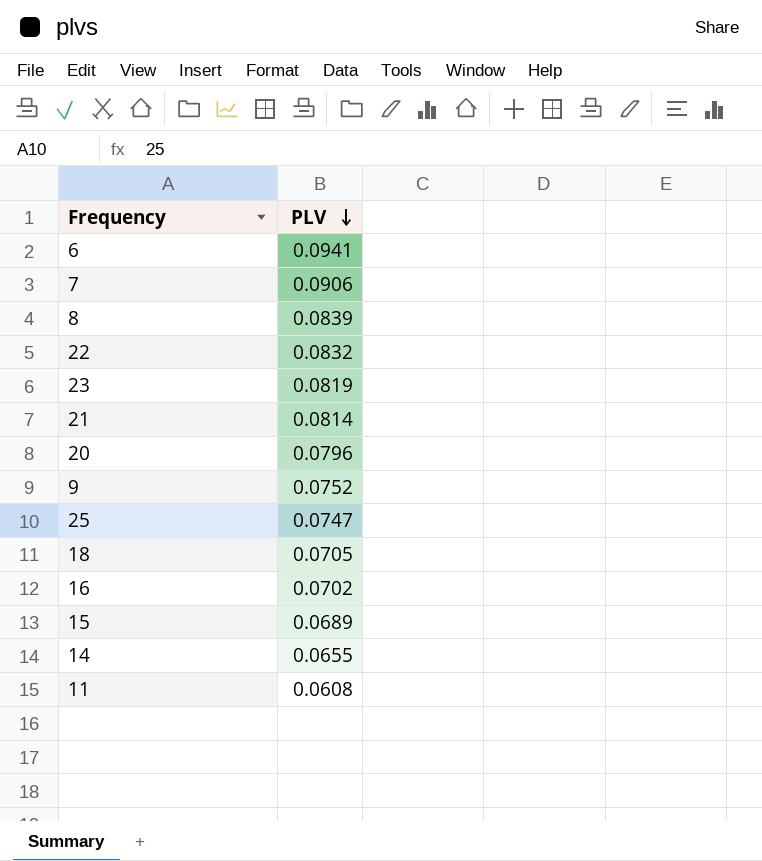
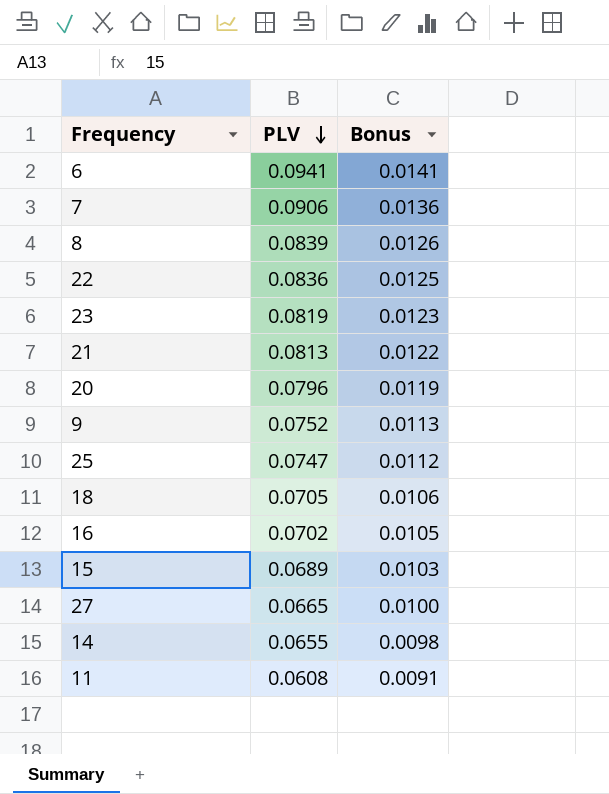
column Bonus | formula: none -> [PLV] * 0.15
22 | PLV: 0.0832 -> 0.0836
21 | PLV: 0.0814 -> 0.0813
row 27: none -> 0.0665 | 0.0100

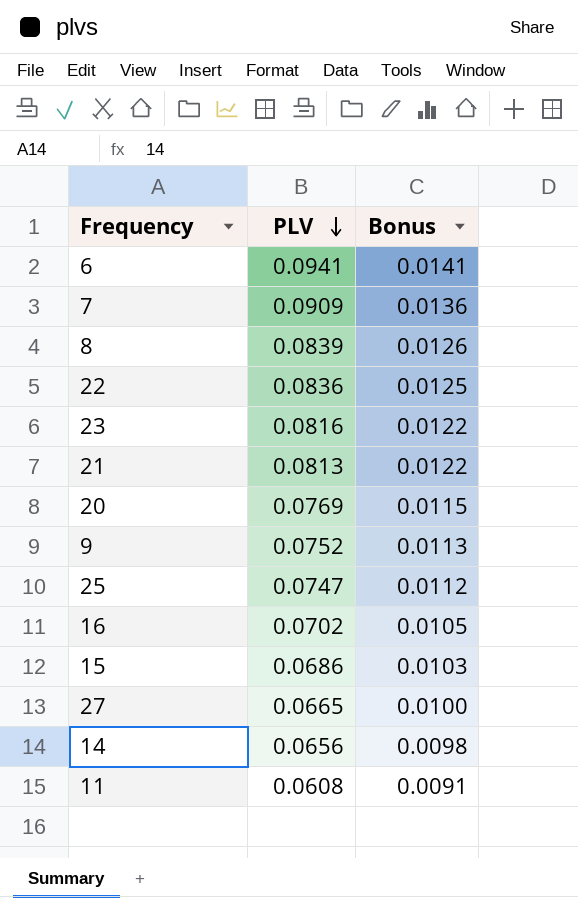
row 18: 0.0705 | 0.0106 -> none
7 | PLV: 0.0906 -> 0.0909
23 | PLV: 0.0819 -> 0.0816
23 | Bonus: 0.0123 -> 0.0122
20 | PLV: 0.0796 -> 0.0769
20 | Bonus: 0.0119 -> 0.0115
15 | PLV: 0.0689 -> 0.0686
14 | PLV: 0.0655 -> 0.0656

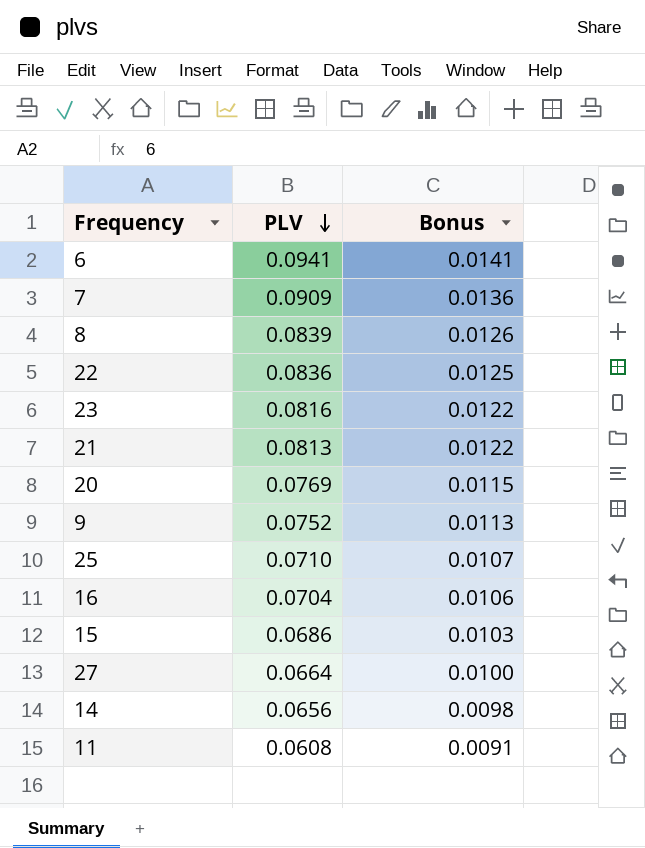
25 | PLV: 0.0747 -> 0.0710
25 | Bonus: 0.0112 -> 0.0107
16 | PLV: 0.0702 -> 0.0704
16 | Bonus: 0.0105 -> 0.0106
27 | PLV: 0.0665 -> 0.0664

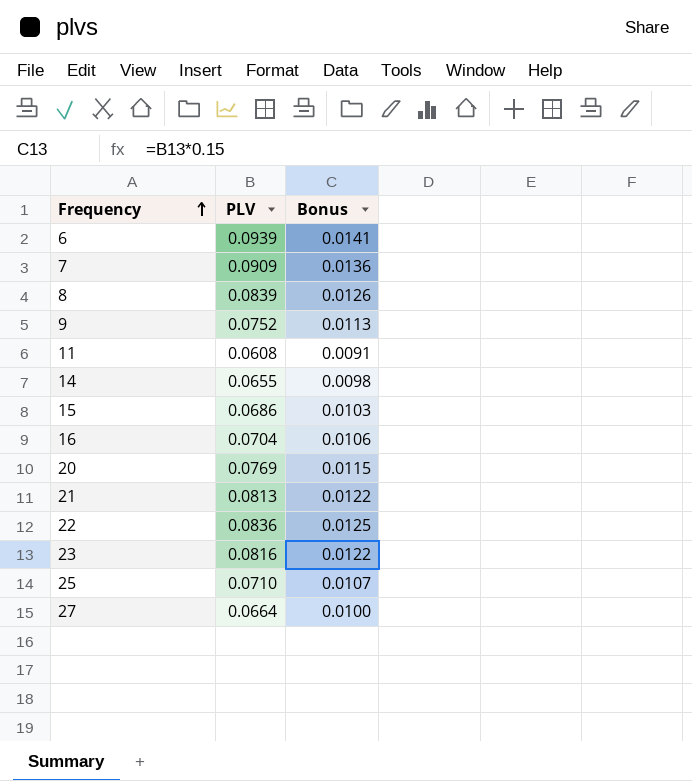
row order: PLV descending -> Frequency ascending
6 | PLV: 0.0941 -> 0.0939
14 | PLV: 0.0656 -> 0.0655

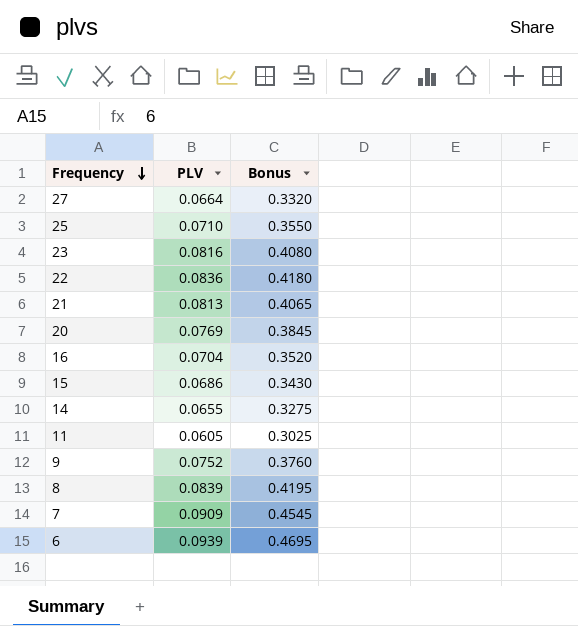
row order: Frequency ascending -> Frequency descending
column Bonus | formula: [PLV] * 0.15 -> [PLV] * 5
11 | PLV: 0.0608 -> 0.0605

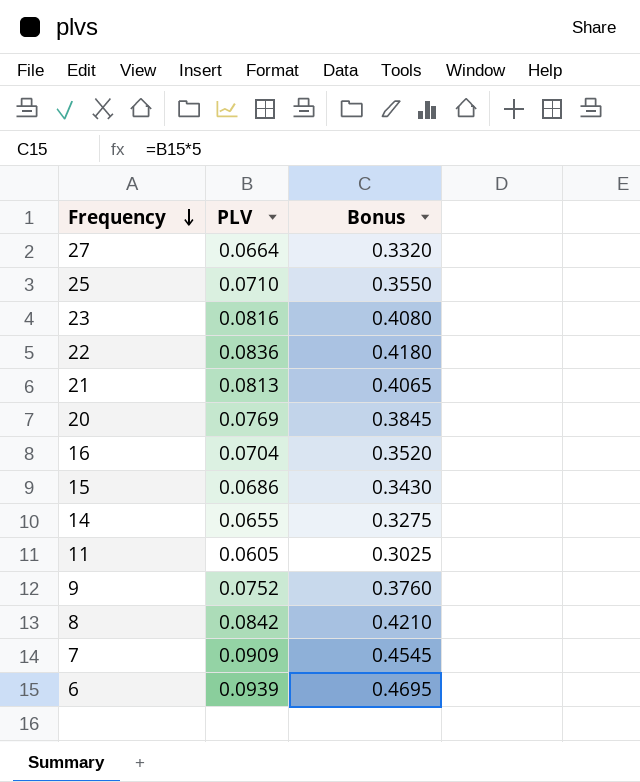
8 | PLV: 0.0839 -> 0.0842
8 | Bonus: 0.4195 -> 0.4210

